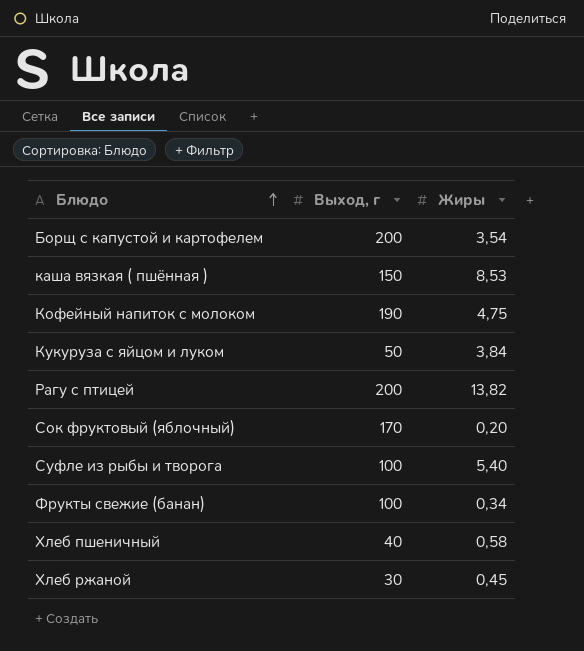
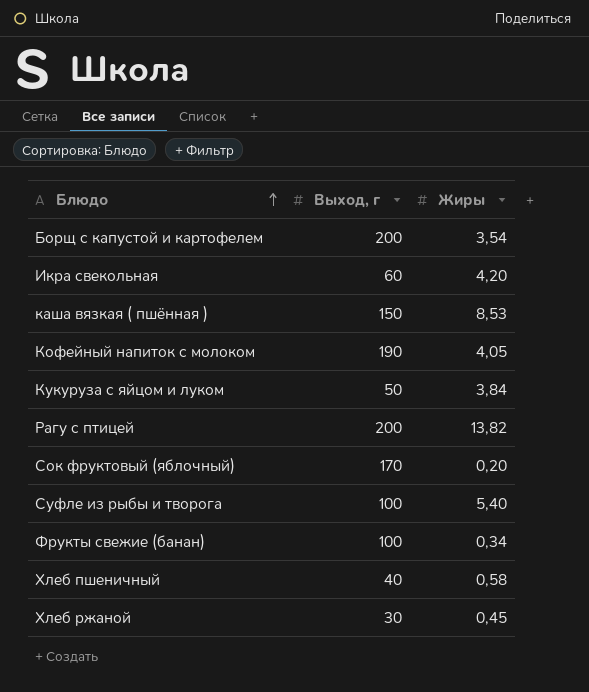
row Икра свекольная: none -> 60 | 4,20
Кофейный напиток с молоком | Жиры: 4,75 -> 4,05

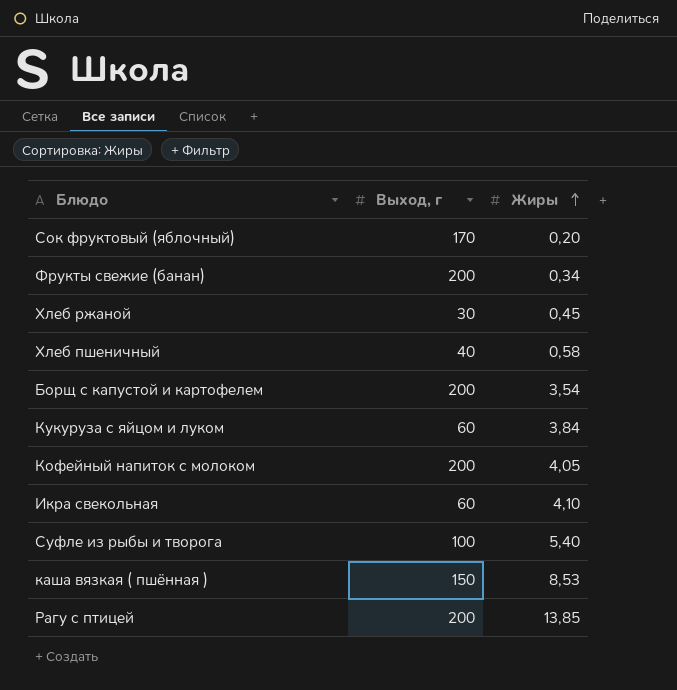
row order: Блюдо ascending -> Жиры ascending
Фрукты свежие (банан) | Выход, г: 100 -> 200
Кукуруза с яйцом и луком | Выход, г: 50 -> 60
Кофейный напиток с молоком | Выход, г: 190 -> 200
Икра свекольная | Жиры: 4,20 -> 4,10
Рагу с птицей | Жиры: 13,82 -> 13,85

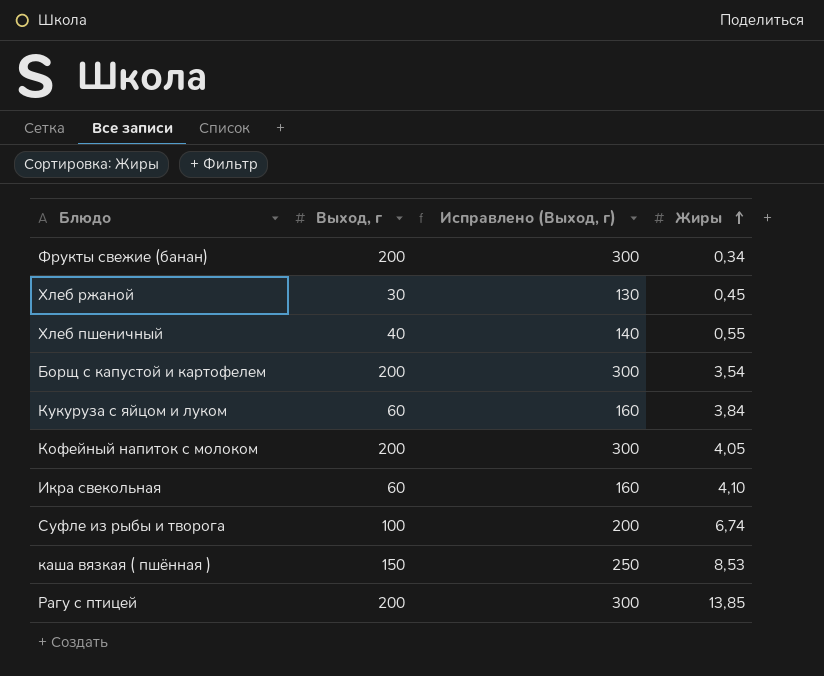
column Исправлено (Выход, г) | formula: none -> [Выход, г] + 100
row Сок фруктовый (яблочный): 170 | 0,20 -> none
Хлеб пшеничный | Жиры: 0,58 -> 0,55
Суфле из рыбы и творога | Жиры: 5,40 -> 6,74

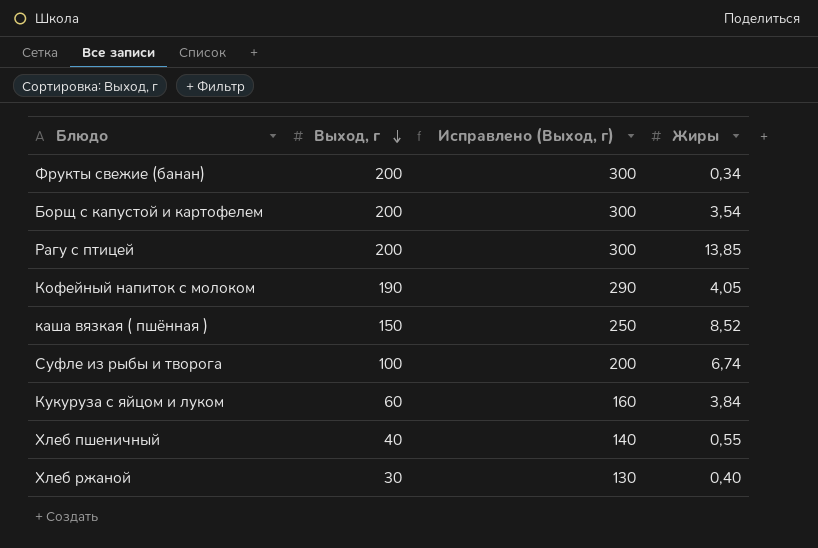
row order: Жиры ascending -> Выход, г descending
row Икра свекольная: 60 | 160 | 4,10 -> none
Кофейный напиток с молоком | Выход, г: 200 -> 190
Кофейный напиток с молоком | Исправлено (Выход, г): 300 -> 290
каша вязкая ( пшённая ) | Жиры: 8,53 -> 8,52
Хлеб ржаной | Жиры: 0,45 -> 0,40

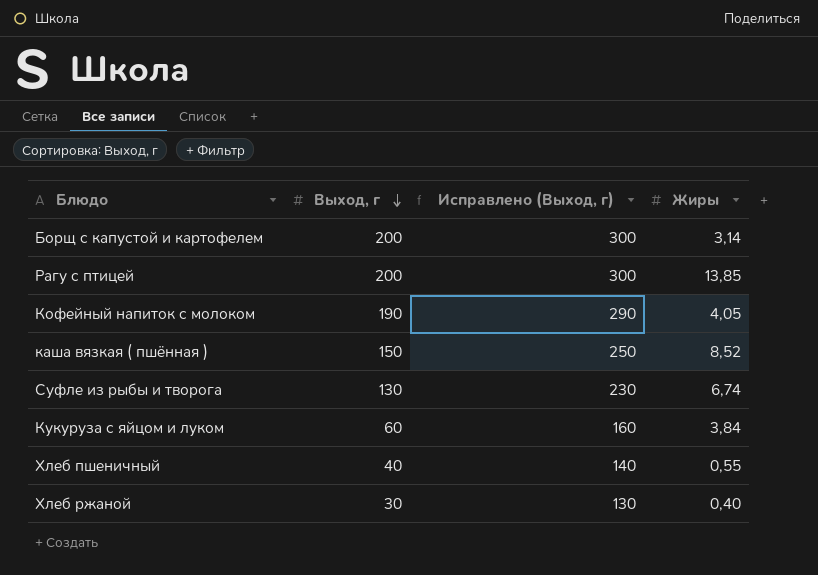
row Фрукты свежие (банан): 200 | 300 | 0,34 -> none
Борщ с капустой и картофелем | Жиры: 3,54 -> 3,14
Суфле из рыбы и творога | Выход, г: 100 -> 130
Суфле из рыбы и творога | Исправлено (Выход, г): 200 -> 230

